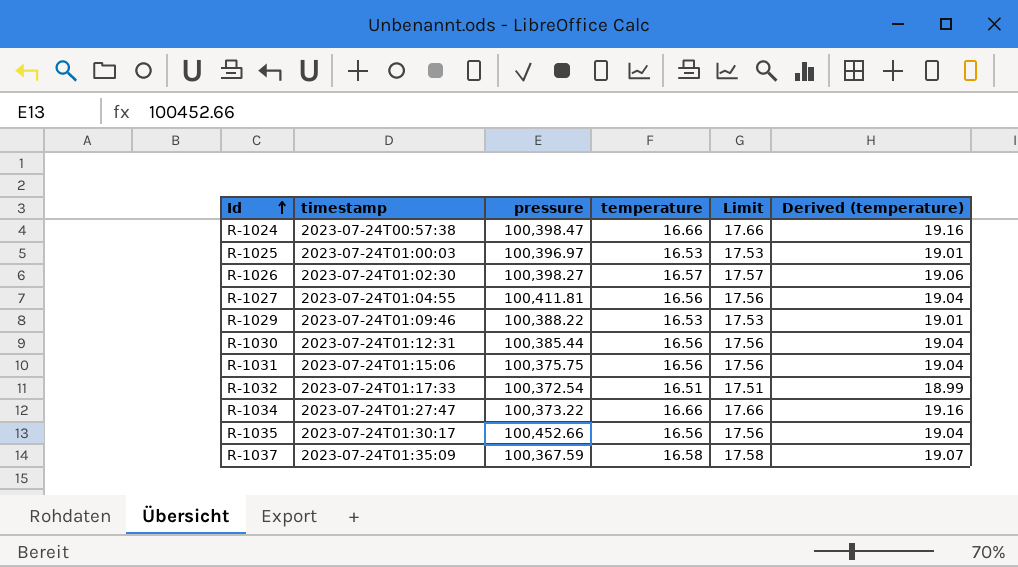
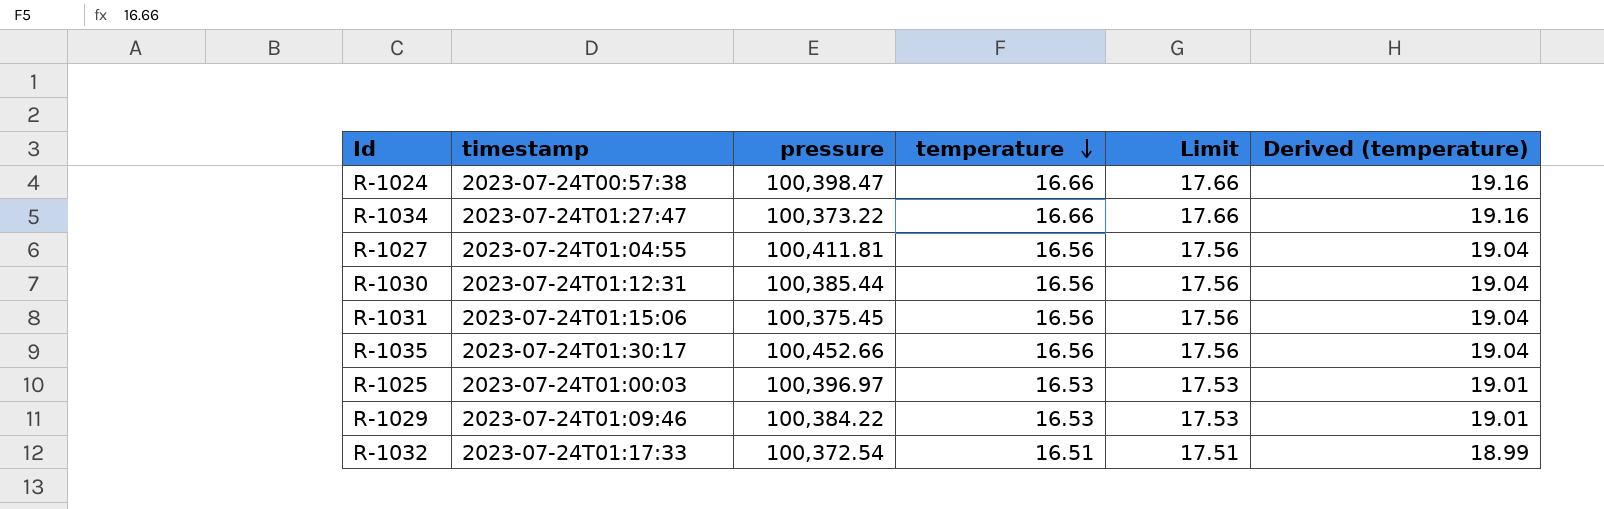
row order: Id ascending -> temperature descending
row R-1026: 2023-07-24T01:02:30 | 100,398.27 | 16.57 | 17.57 | 19.06 -> none
row R-1037: 2023-07-24T01:35:09 | 100,367.59 | 16.58 | 17.58 | 19.07 -> none
R-1031 | pressure: 100,375.75 -> 100,375.45
R-1029 | pressure: 100,388.22 -> 100,384.22

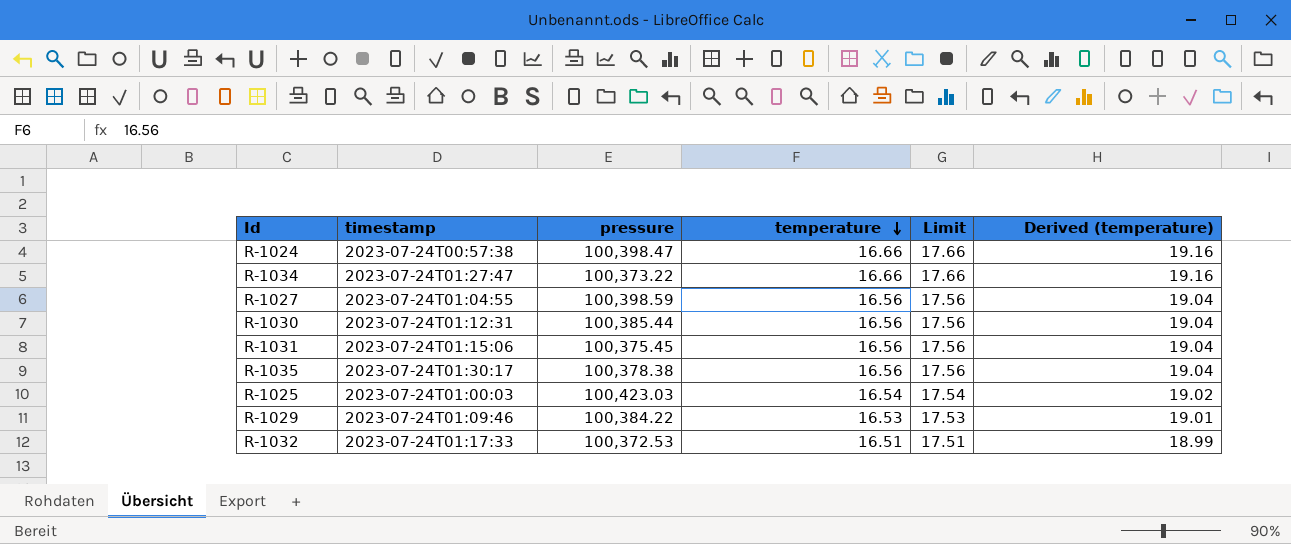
R-1027 | pressure: 100,411.81 -> 100,398.59
R-1035 | pressure: 100,452.66 -> 100,378.38
R-1025 | pressure: 100,396.97 -> 100,423.03
R-1025 | temperature: 16.53 -> 16.54
R-1025 | Limit: 17.53 -> 17.54
R-1025 | Derived (temperature): 19.01 -> 19.02
R-1032 | pressure: 100,372.54 -> 100,372.53

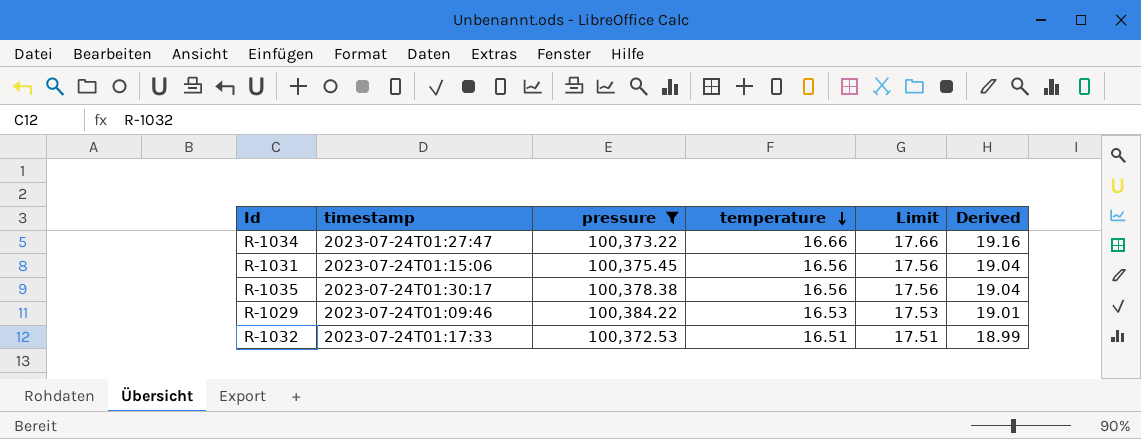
filter: none -> pressure <= 100,384.22
column name: Derived (temperature) -> Derived

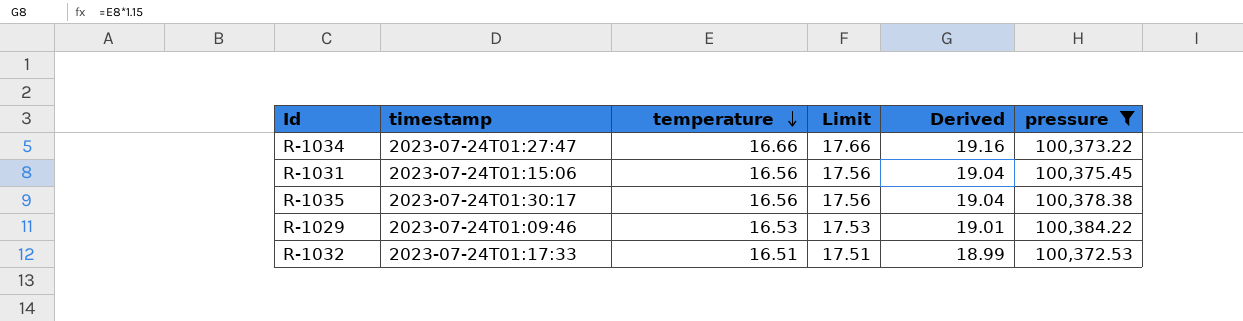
column pressure | position: 3 -> 6

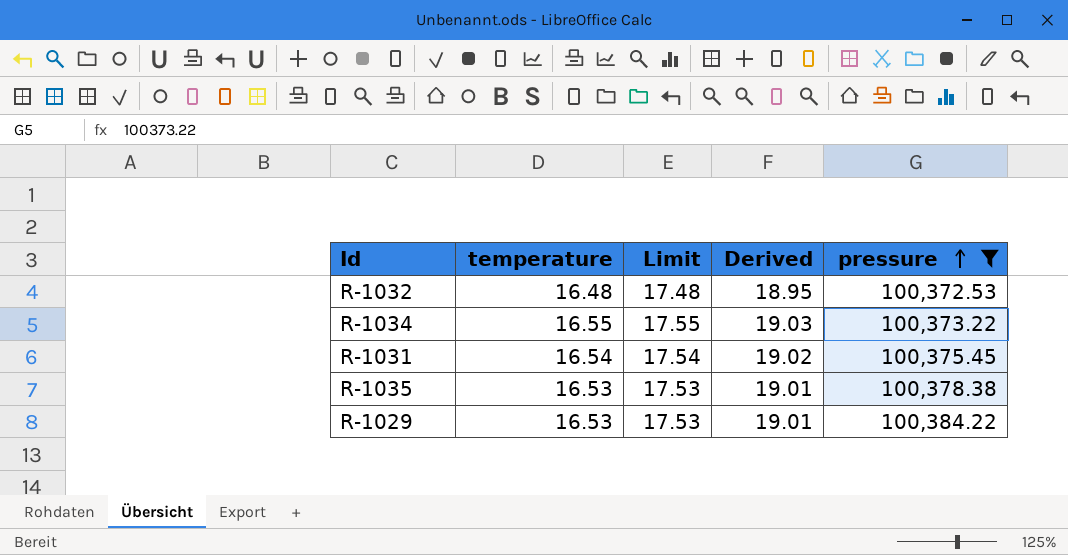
row order: temperature descending -> pressure ascending
column timestamp | position: 2 -> none
R-1032 | temperature: 16.51 -> 16.48
R-1032 | Limit: 17.51 -> 17.48
R-1032 | Derived: 18.99 -> 18.95
R-1034 | temperature: 16.66 -> 16.55
R-1034 | Limit: 17.66 -> 17.55
R-1034 | Derived: 19.16 -> 19.03
R-1031 | temperature: 16.56 -> 16.54
R-1031 | Limit: 17.56 -> 17.54
R-1031 | Derived: 19.04 -> 19.02
R-1035 | temperature: 16.56 -> 16.53
R-1035 | Limit: 17.56 -> 17.53
R-1035 | Derived: 19.04 -> 19.01

